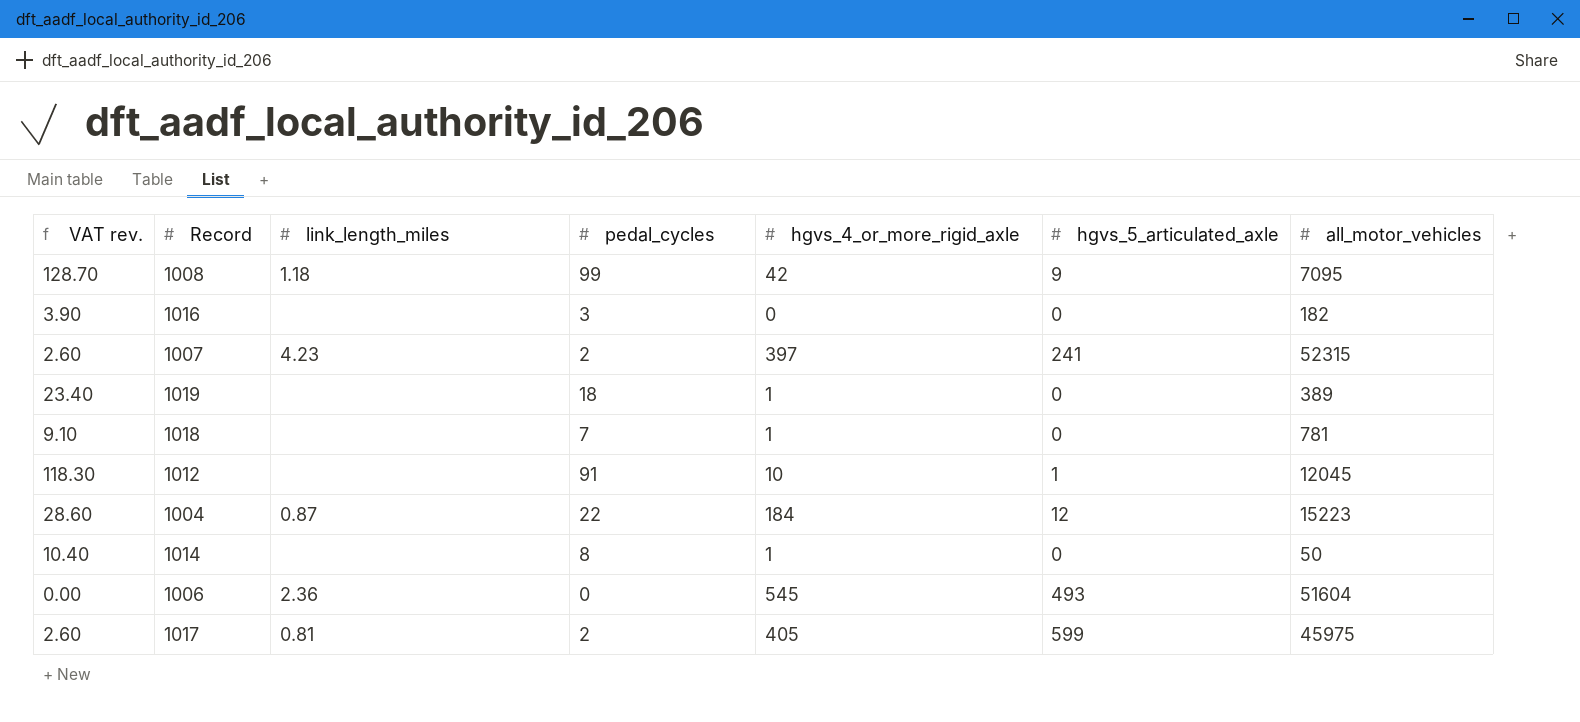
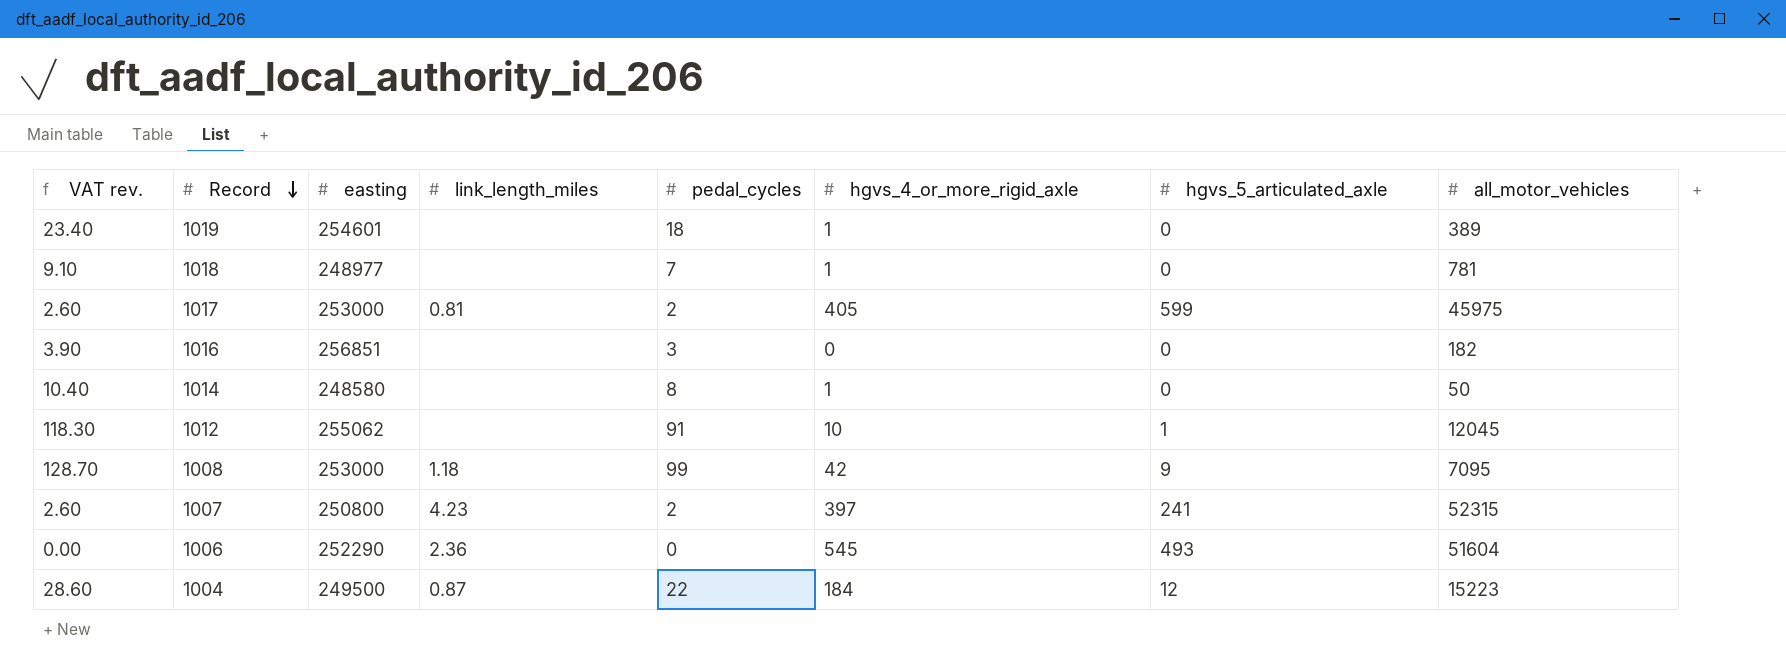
row order: none -> Record descending
column easting | position: none -> 3

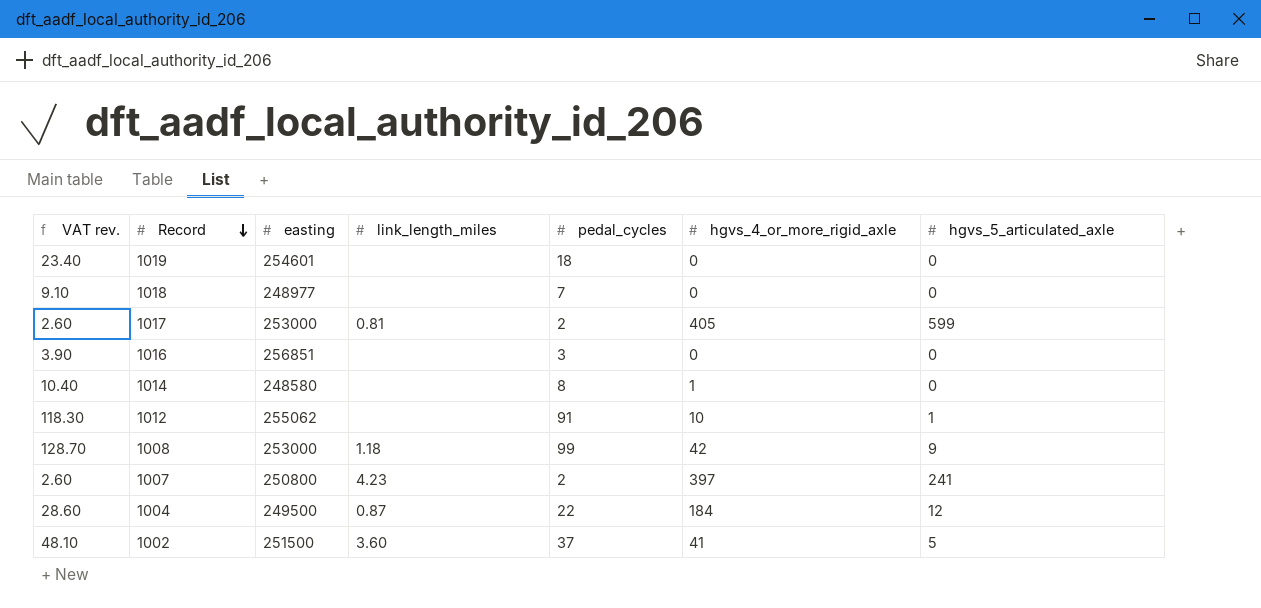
column all_motor_vehicles | position: 8 -> none
row 1006: 0.00 | 252290 | 2.36 | 0 | 545 | 493 | 51604 -> none
1019 | hgvs_4_or_more_rigid_axle: 1 -> 0
1018 | hgvs_4_or_more_rigid_axle: 1 -> 0
row 1002: none -> 48.10 | 251500 | 3.60 | 37 | 41 | 5

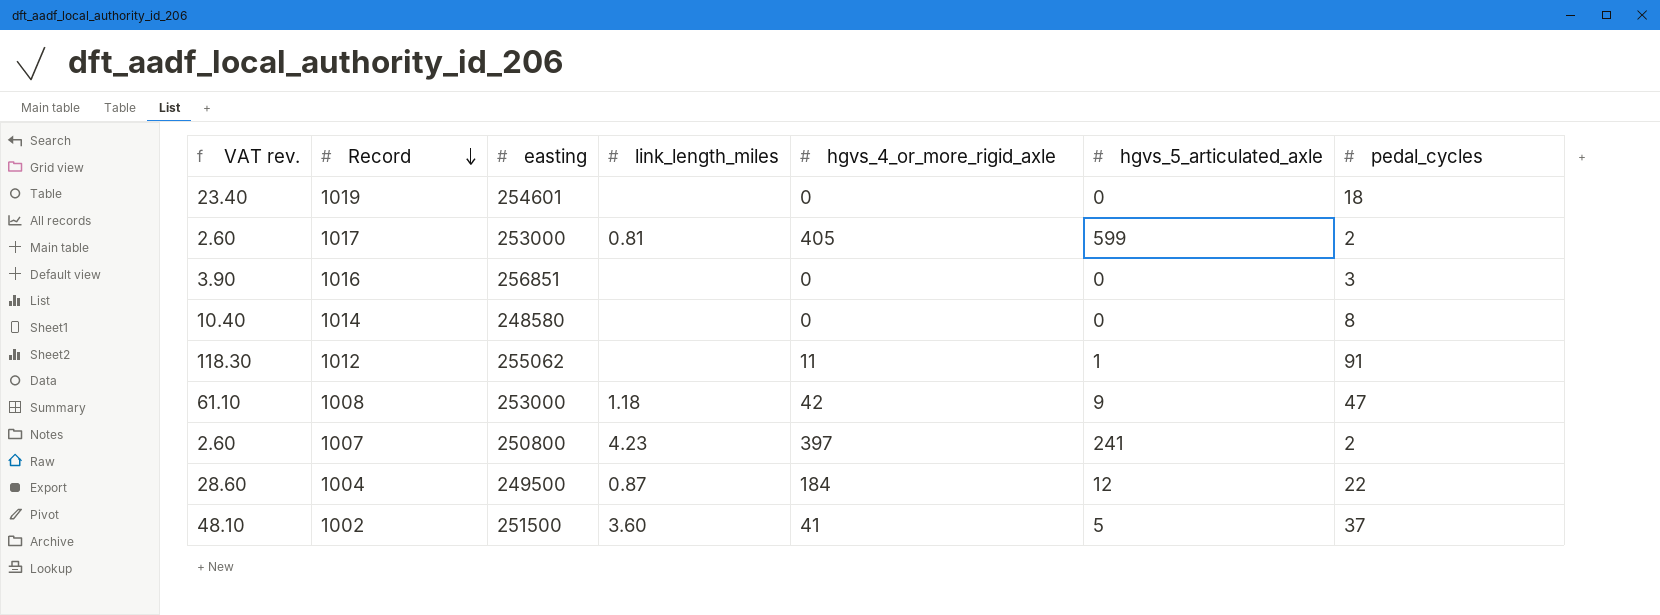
column pedal_cycles | position: 5 -> 7
row 1018: 9.10 | 248977 | none | 7 | 0 | 0 -> none
1014 | hgvs_4_or_more_rigid_axle: 1 -> 0
1012 | hgvs_4_or_more_rigid_axle: 10 -> 11
1008 | VAT rev.: 128.70 -> 61.10
1008 | pedal_cycles: 99 -> 47

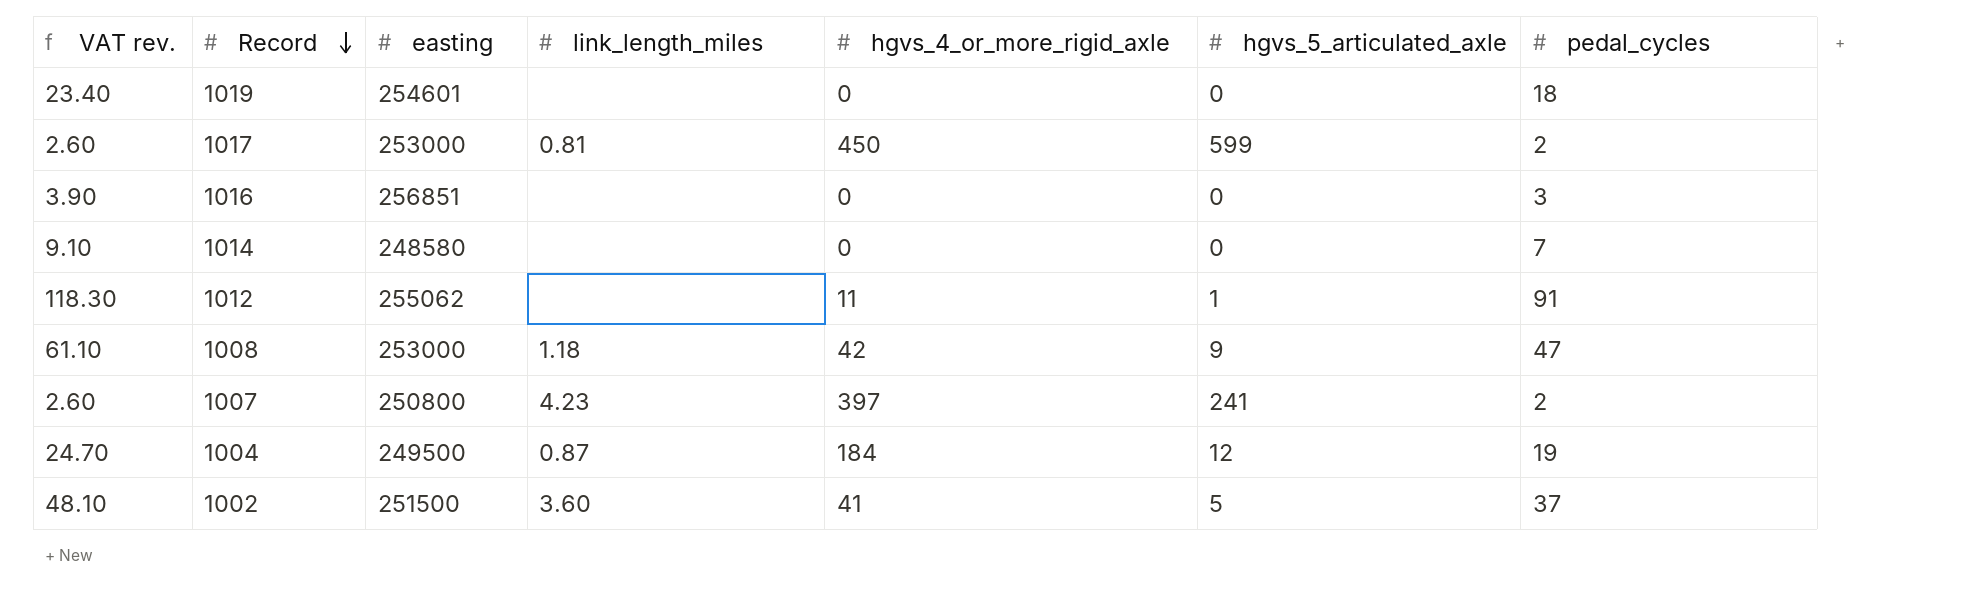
1017 | hgvs_4_or_more_rigid_axle: 405 -> 450
1014 | VAT rev.: 10.40 -> 9.10
1014 | pedal_cycles: 8 -> 7
1004 | VAT rev.: 28.60 -> 24.70
1004 | pedal_cycles: 22 -> 19

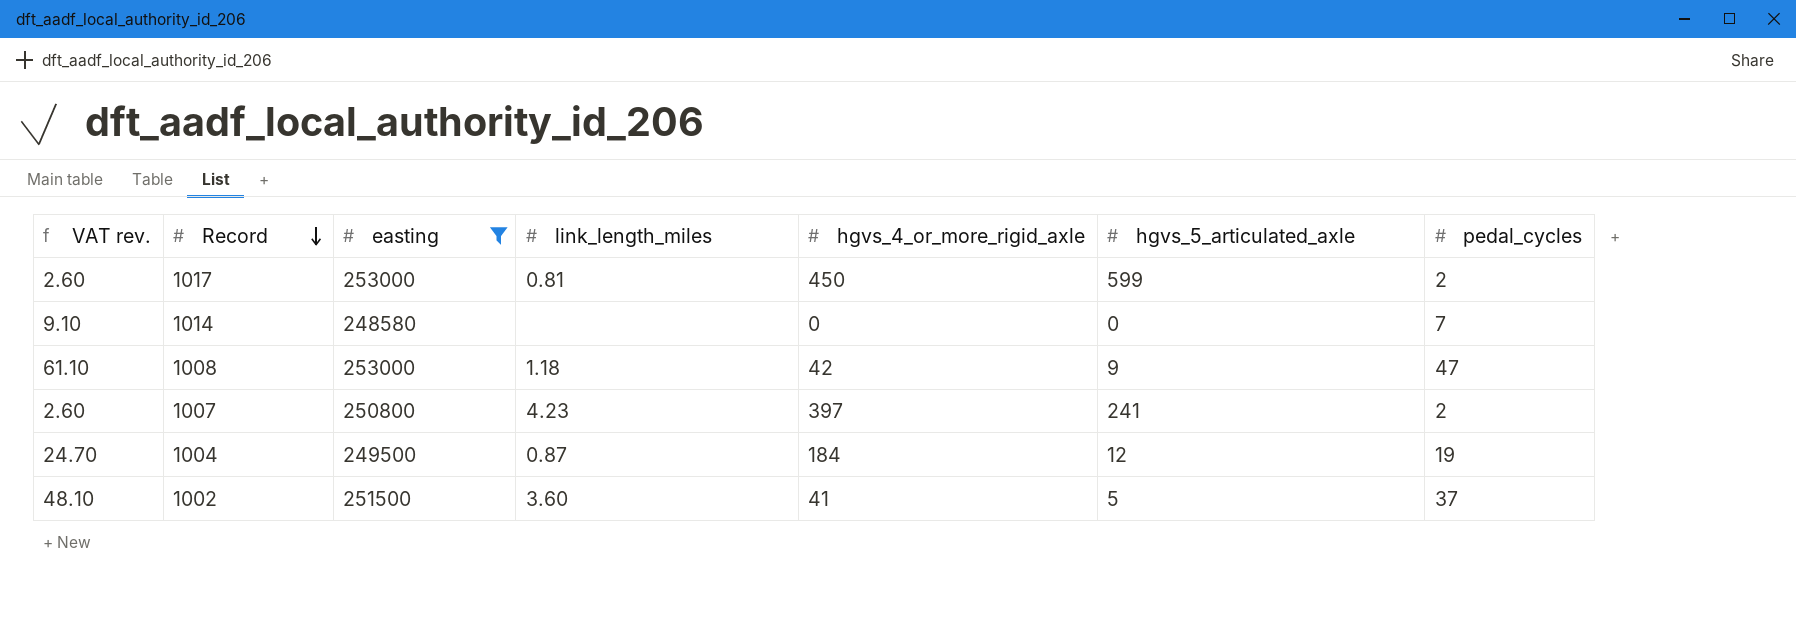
filter: none -> easting <= 253000

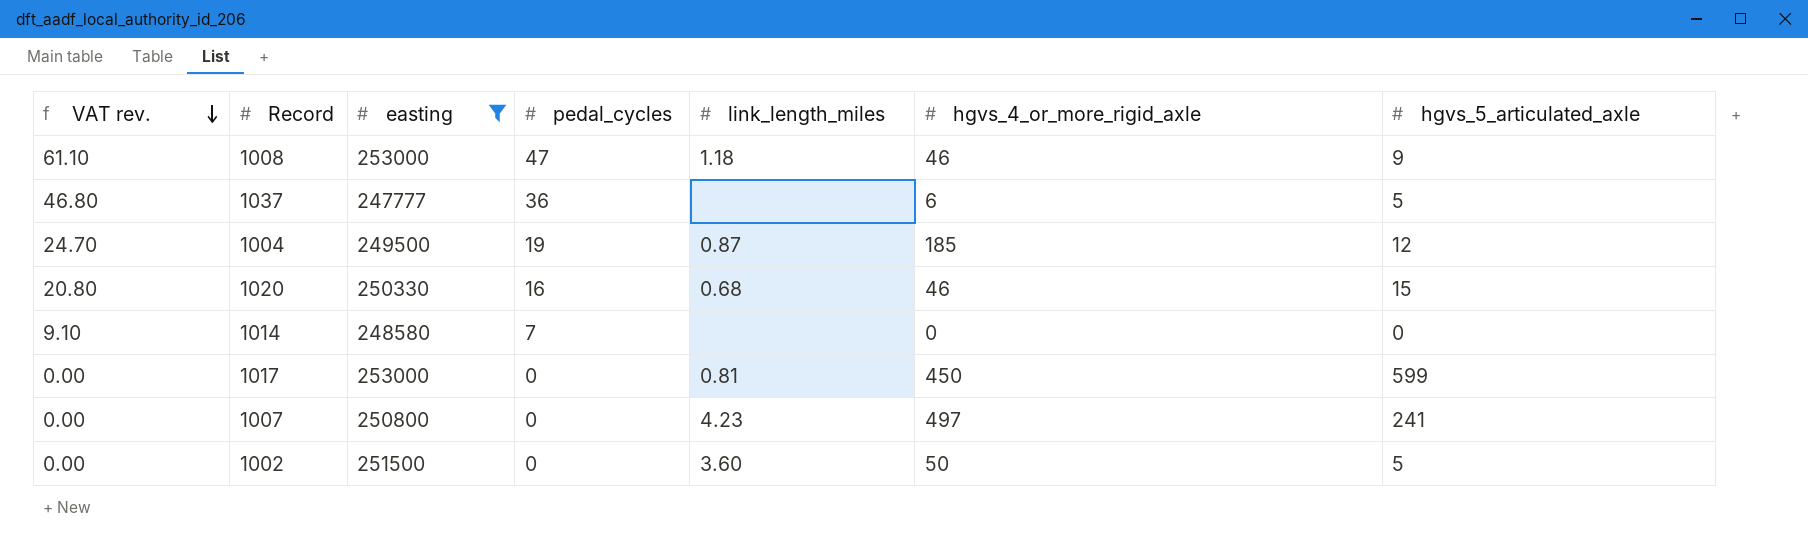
row order: Record descending -> VAT rev. descending
column pedal_cycles | position: 7 -> 4
1008 | hgvs_4_or_more_rigid_axle: 42 -> 46
row 1037: none -> 46.80 | 247777 | 36 | none | 6 | 5
1004 | hgvs_4_or_more_rigid_axle: 184 -> 185
row 1020: none -> 20.80 | 250330 | 16 | 0.68 | 46 | 15
1017 | VAT rev.: 2.60 -> 0.00
1017 | pedal_cycles: 2 -> 0
1007 | VAT rev.: 2.60 -> 0.00
1007 | pedal_cycles: 2 -> 0
1007 | hgvs_4_or_more_rigid_axle: 397 -> 497
1002 | VAT rev.: 48.10 -> 0.00
1002 | pedal_cycles: 37 -> 0
1002 | hgvs_4_or_more_rigid_axle: 41 -> 50

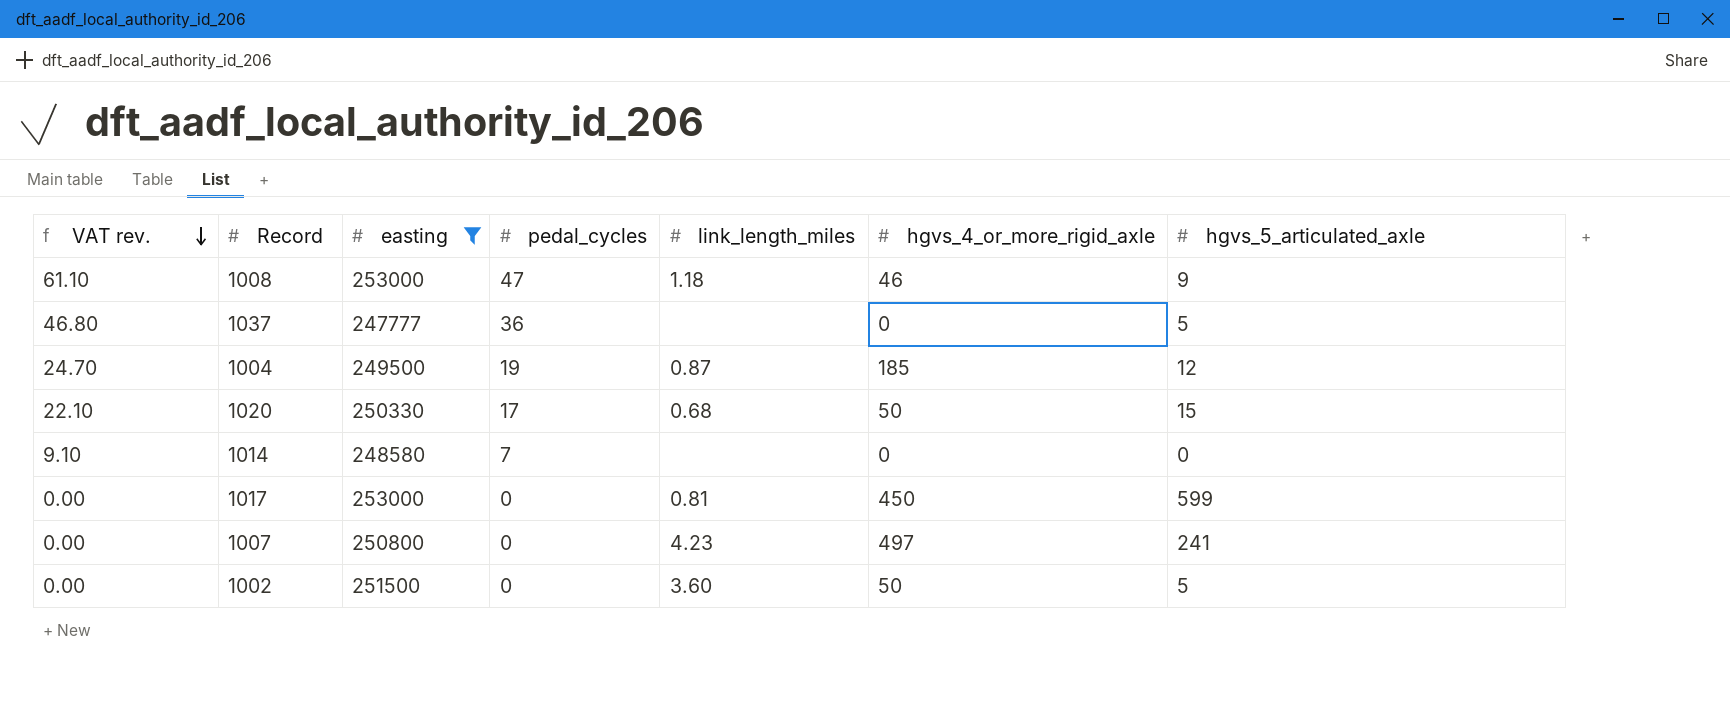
1037 | hgvs_4_or_more_rigid_axle: 6 -> 0
1020 | VAT rev.: 20.80 -> 22.10
1020 | pedal_cycles: 16 -> 17
1020 | hgvs_4_or_more_rigid_axle: 46 -> 50

